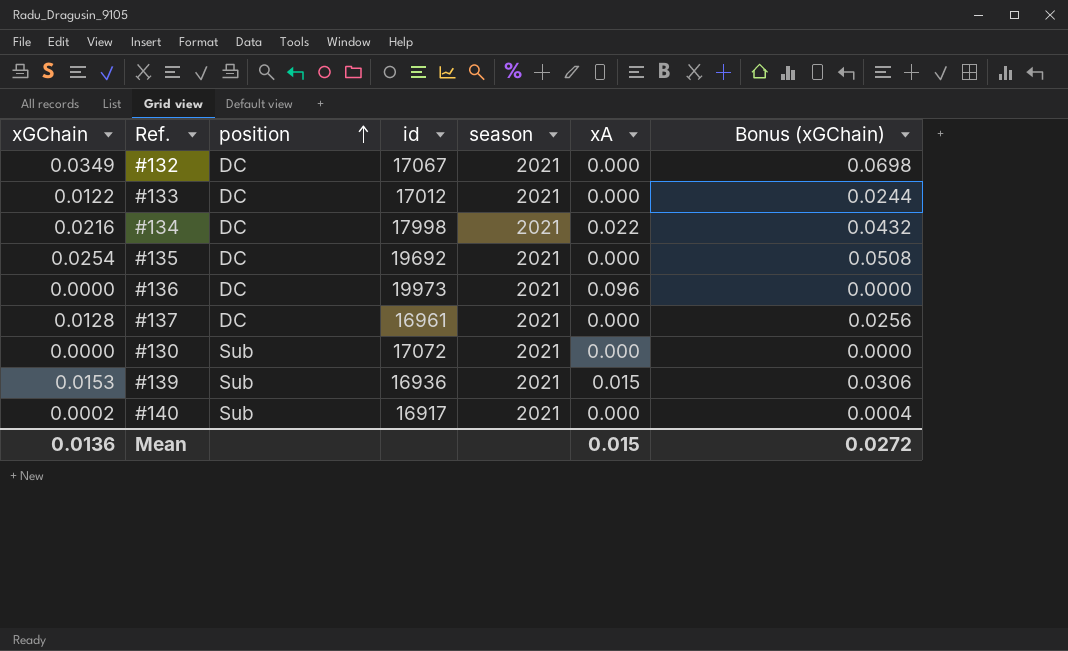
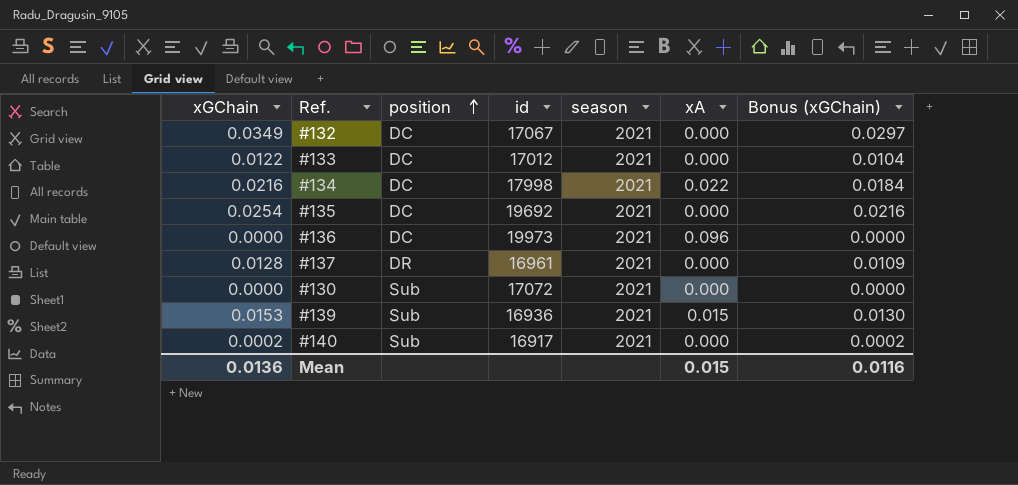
column Bonus (xGChain) | formula: [xGChain] * 2 -> [xGChain] * 0.85
#137 | position: DC -> DR
Mean | Bonus (xGChain): 0.0272 -> 0.0116

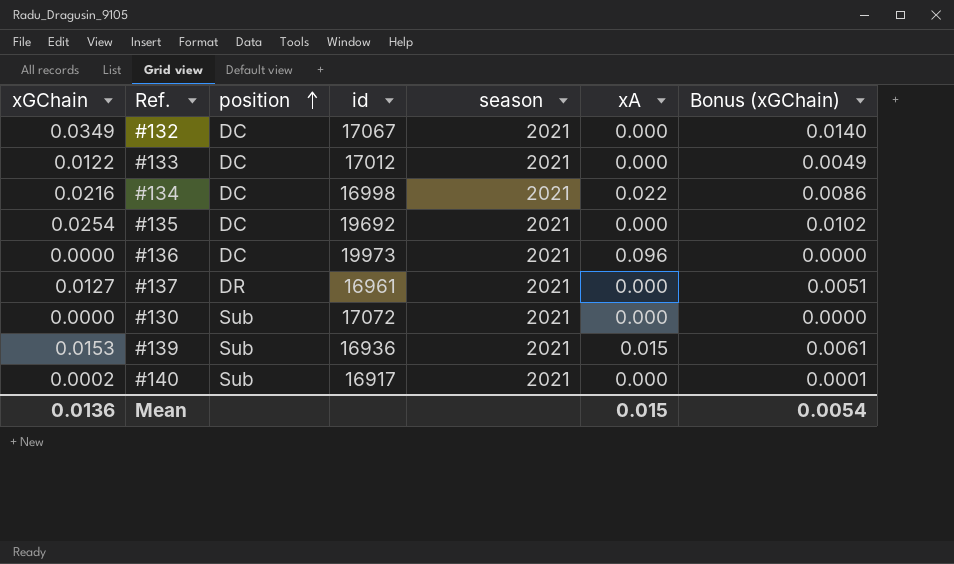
column Bonus (xGChain) | formula: [xGChain] * 0.85 -> [xGChain] * 0.4
#134 | id: 17998 -> 16998
#137 | xGChain: 0.0128 -> 0.0127
Mean | Bonus (xGChain): 0.0116 -> 0.0054

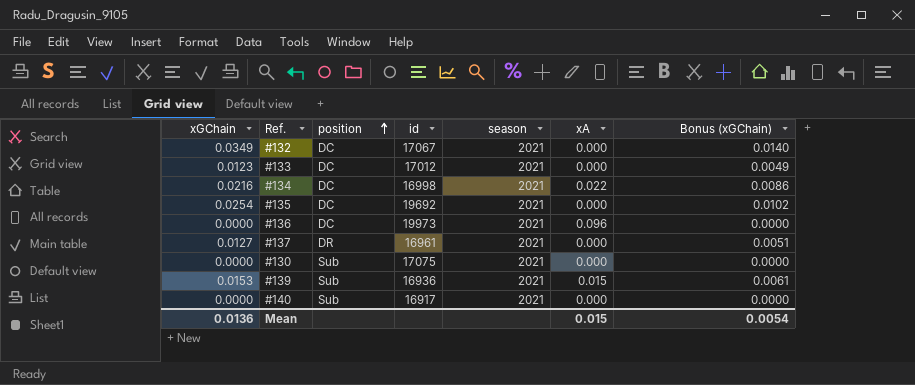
#133 | xGChain: 0.0122 -> 0.0123
#130 | id: 17072 -> 17075
#140 | xGChain: 0.0002 -> 0.0000
#140 | Bonus (xGChain): 0.0001 -> 0.0000

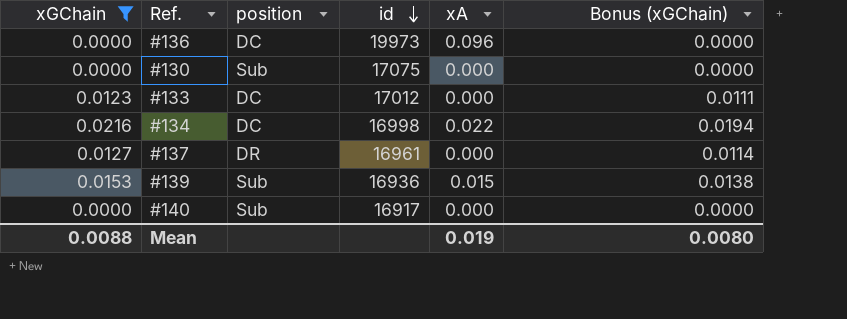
filter: none -> xGChain <= 0.0216
row order: position ascending -> id descending
column season | position: 5 -> none
column Bonus (xGChain) | formula: [xGChain] * 0.4 -> [xGChain] * 0.9
Mean | xGChain: 0.0136 -> 0.0088
Mean | xA: 0.015 -> 0.019
Mean | Bonus (xGChain): 0.0054 -> 0.0080

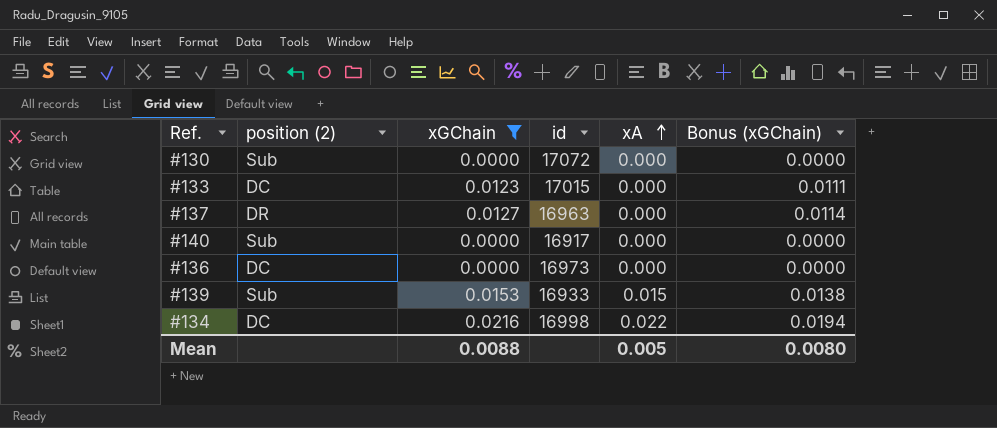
row order: id descending -> xA ascending
column name: position -> position (2)
column xGChain | position: 1 -> 3
#130 | id: 17075 -> 17072
#133 | id: 17012 -> 17015
#137 | id: 16961 -> 16963
#136 | id: 19973 -> 16973
#136 | xA: 0.096 -> 0.000
#139 | id: 16936 -> 16933
Mean | xA: 0.019 -> 0.005

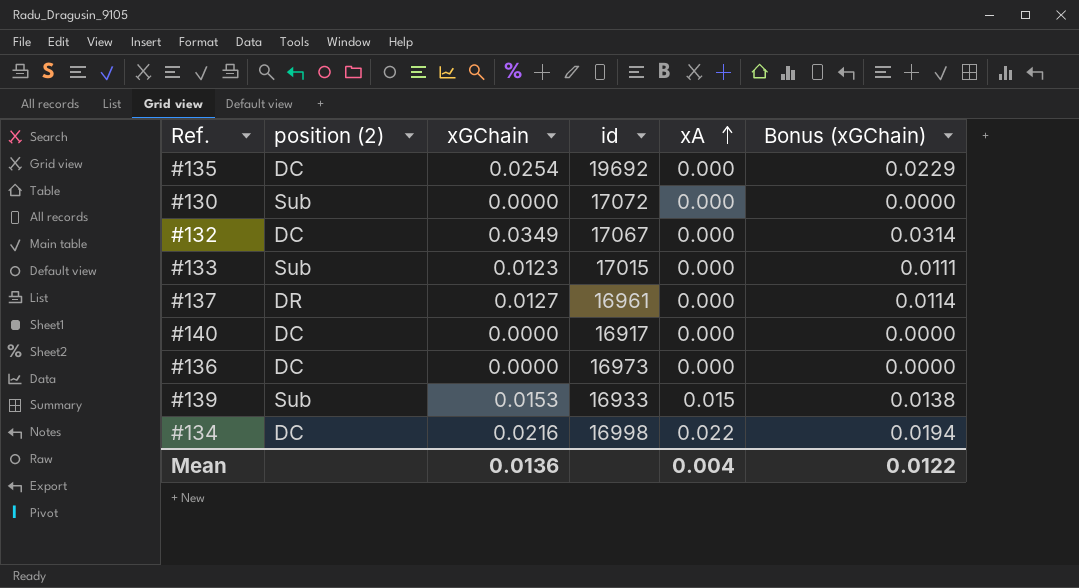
filter: xGChain <= 0.0216 -> none
#133 | position (2): DC -> Sub
#137 | id: 16963 -> 16961
#140 | position (2): Sub -> DC
Mean | xGChain: 0.0088 -> 0.0136
Mean | xA: 0.005 -> 0.004
Mean | Bonus (xGChain): 0.0080 -> 0.0122

